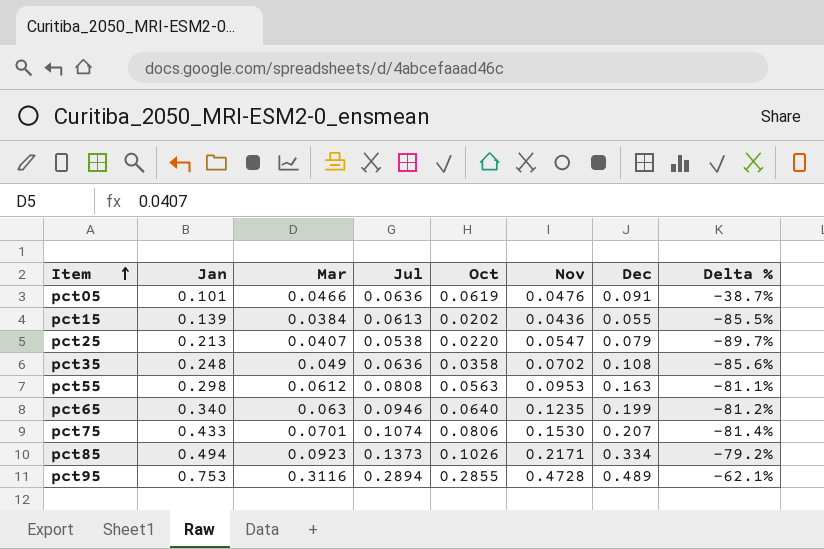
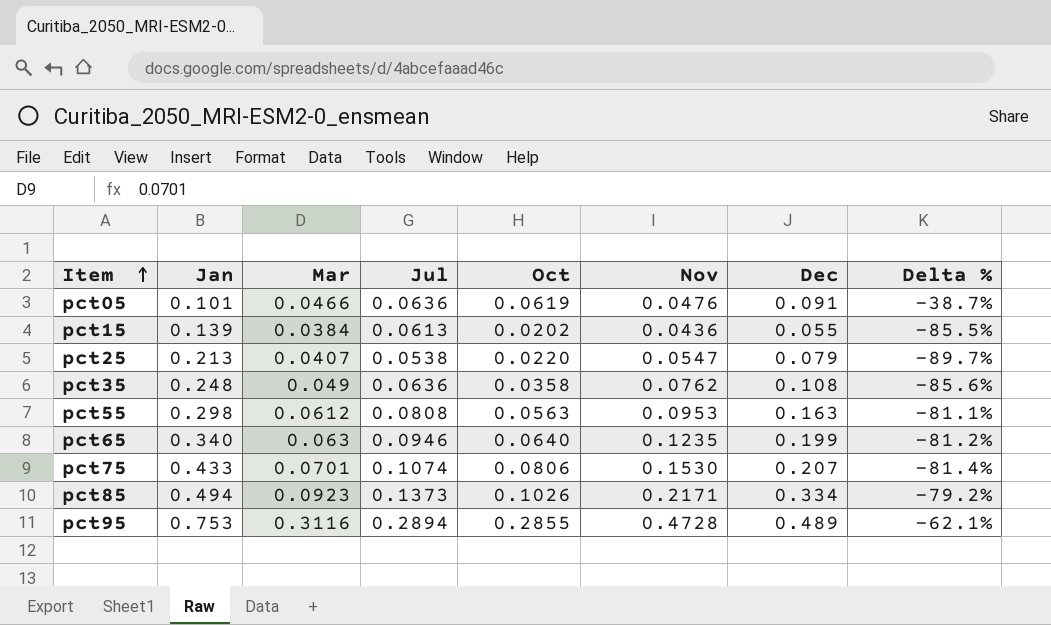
pct35 | Nov: 0.0702 -> 0.0762

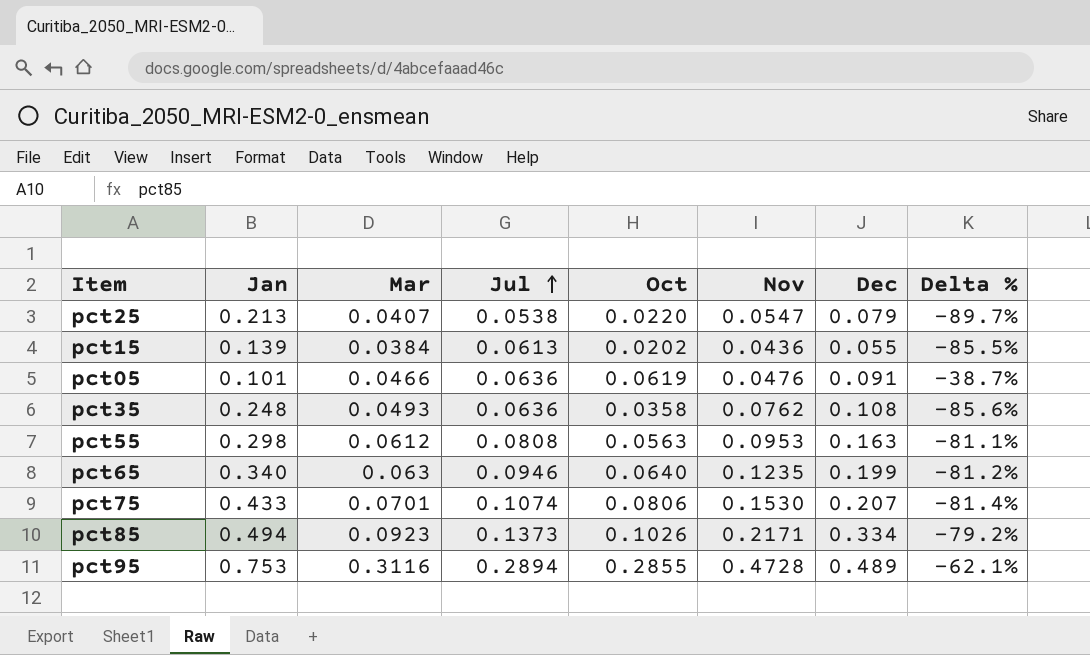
row order: Item ascending -> Jul ascending
pct35 | Mar: 0.049 -> 0.0493

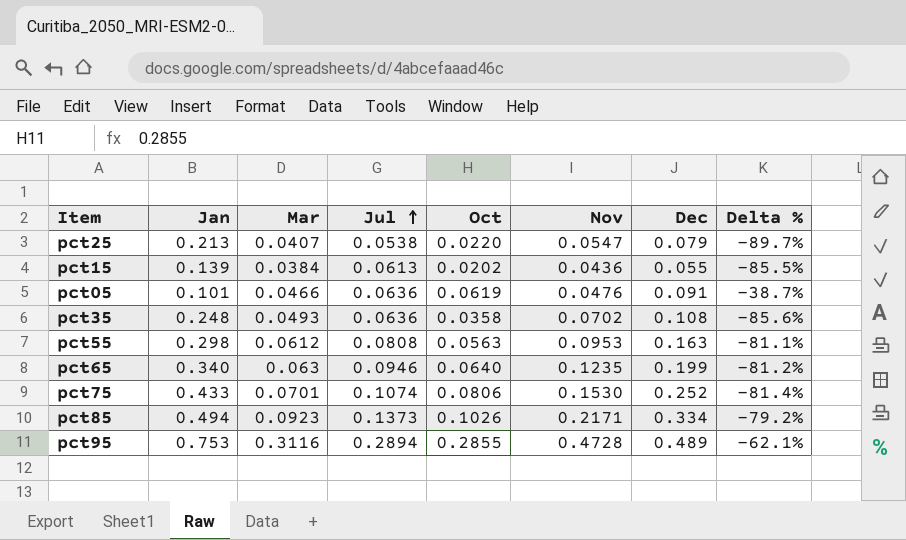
pct35 | Nov: 0.0762 -> 0.0702
pct75 | Dec: 0.207 -> 0.252

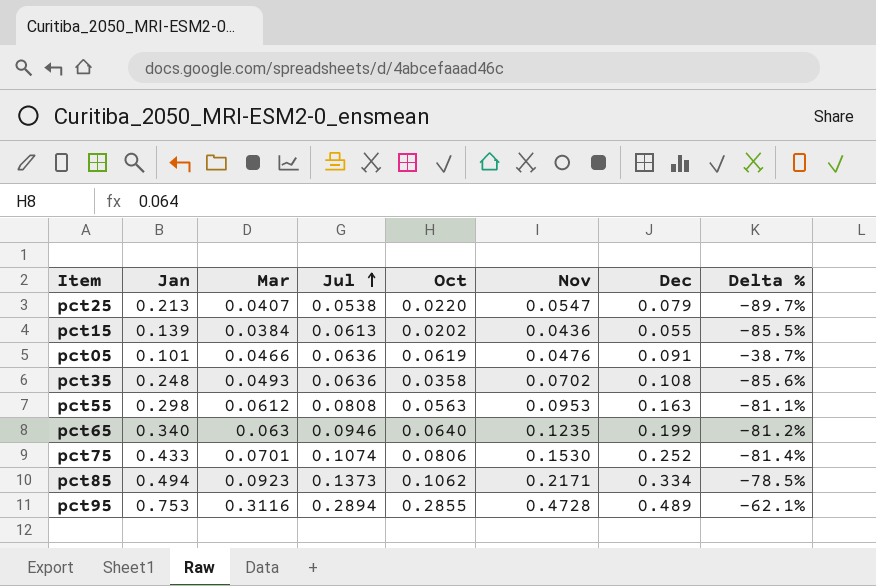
pct85 | Oct: 0.1026 -> 0.1062
pct85 | Delta %: -79.2% -> -78.5%

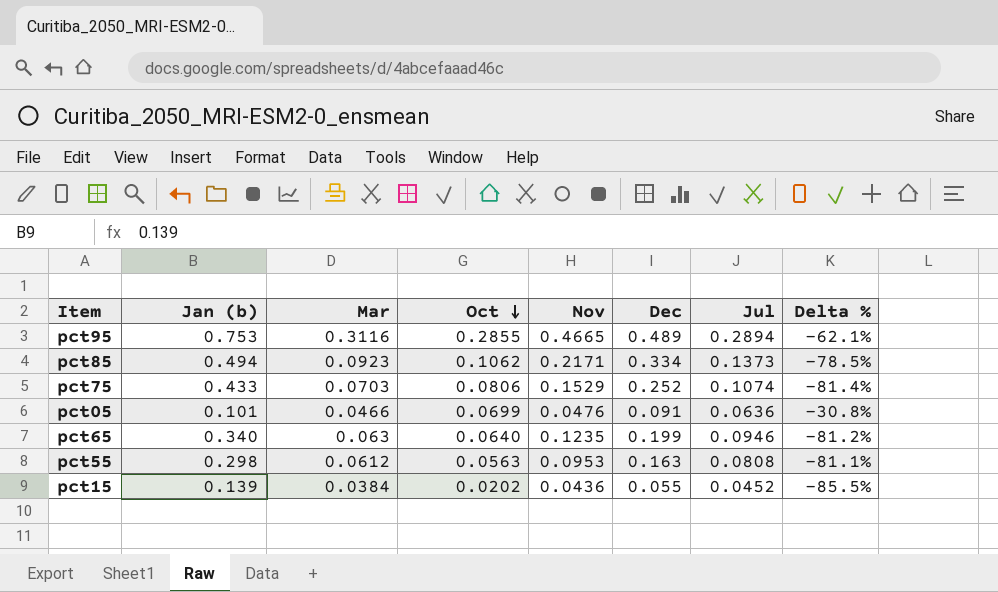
row order: Jul ascending -> Oct descending
column name: Jan -> Jan (b)
column Jul | position: 4 -> 7
row pct25: 0.213 | 0.0407 | 0.0538 | 0.0220 | 0.0547 | 0.079 | -89.7% -> none
row pct35: 0.248 | 0.0493 | 0.0636 | 0.0358 | 0.0702 | 0.108 | -85.6% -> none
pct95 | Nov: 0.4728 -> 0.4665
pct75 | Mar: 0.0701 -> 0.0703
pct75 | Nov: 0.1530 -> 0.1529
pct05 | Oct: 0.0619 -> 0.0699
pct05 | Delta %: -38.7% -> -30.8%
pct15 | Jul: 0.0613 -> 0.0452

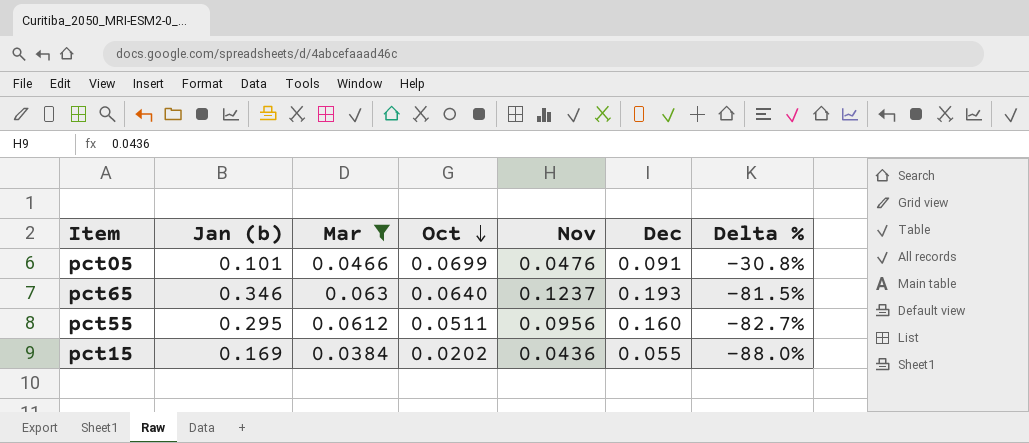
filter: none -> Mar <= 0.063
column Jul | position: 7 -> none
pct65 | Jan (b): 0.340 -> 0.346
pct65 | Nov: 0.1235 -> 0.1237
pct65 | Dec: 0.199 -> 0.193
pct65 | Delta %: -81.2% -> -81.5%
pct55 | Jan (b): 0.298 -> 0.295
pct55 | Oct: 0.0563 -> 0.0511
pct55 | Nov: 0.0953 -> 0.0956
pct55 | Dec: 0.163 -> 0.160
pct55 | Delta %: -81.1% -> -82.7%
pct15 | Jan (b): 0.139 -> 0.169
pct15 | Delta %: -85.5% -> -88.0%

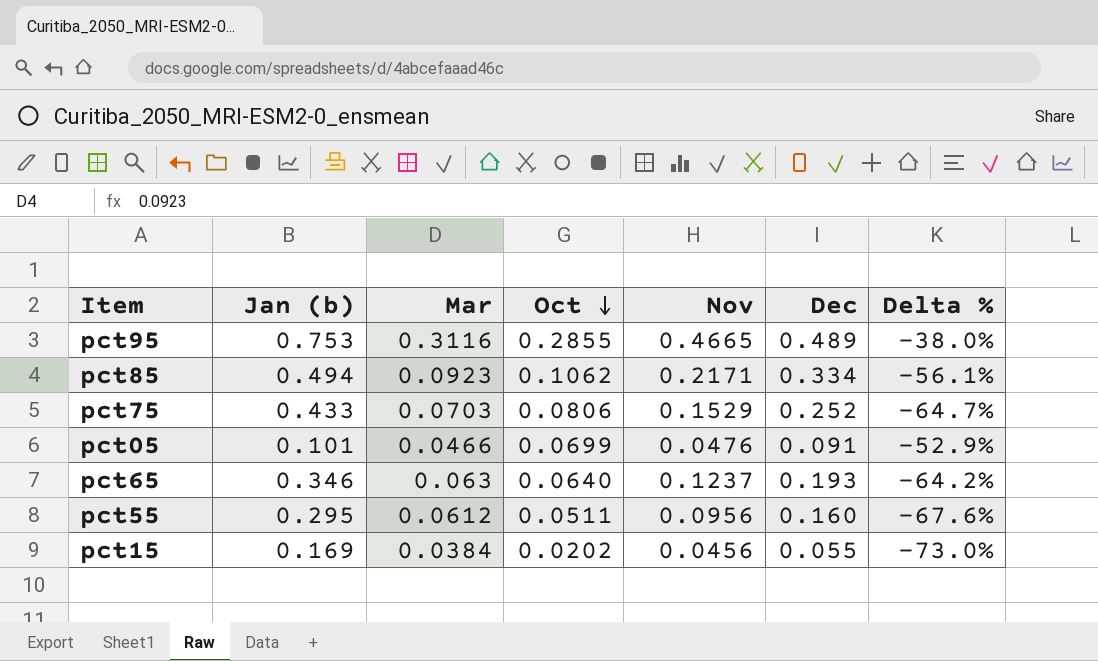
filter: Mar <= 0.063 -> none
column Delta % | formula: ([Oct] - [Jan (b)]) / [Jan (b)] -> ([Nov] - [Jan (b)]) / [Jan (b)]
pct15 | Nov: 0.0436 -> 0.0456

